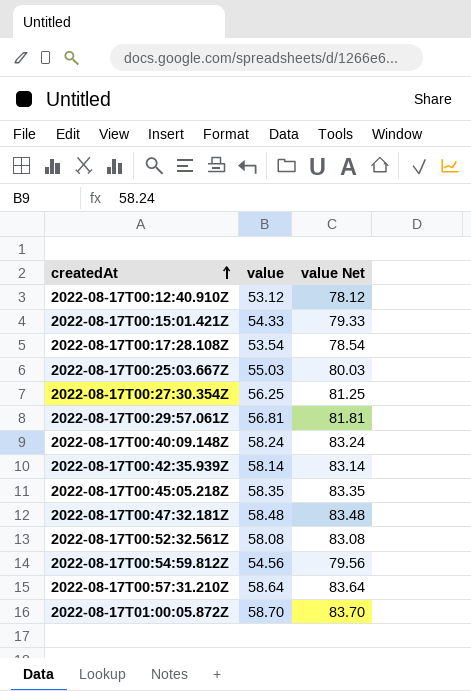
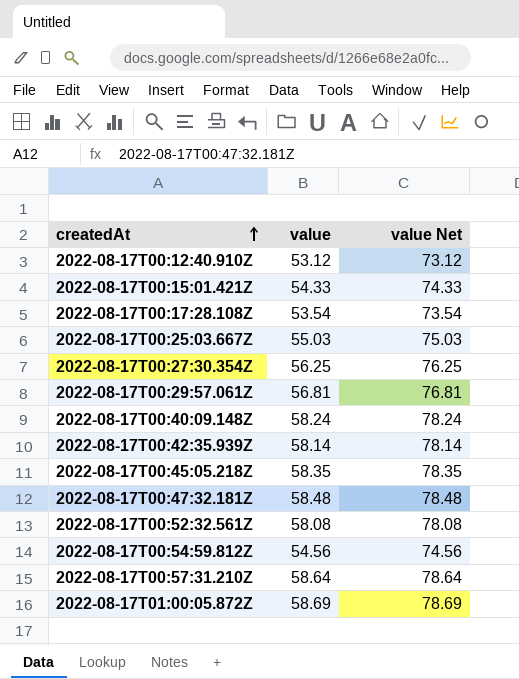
column value Net | formula: [value] + 25 -> [value] + 20
2022-08-17T01:00:05.872Z | value: 58.70 -> 58.69

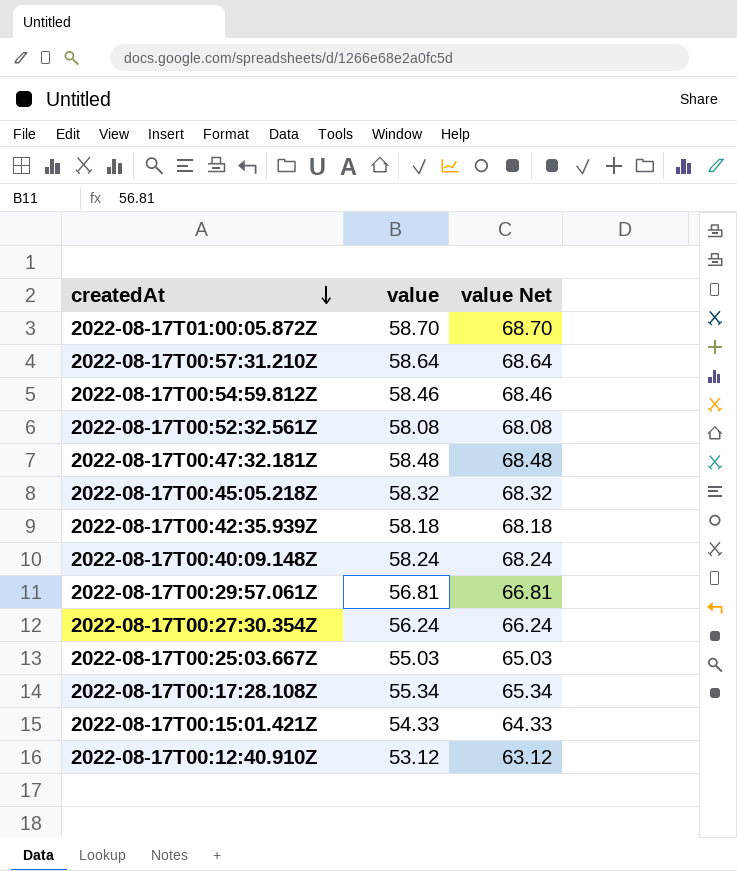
row order: createdAt ascending -> createdAt descending
column value Net | formula: [value] + 20 -> [value] + 10
2022-08-17T01:00:05.872Z | value: 58.69 -> 58.70
2022-08-17T00:54:59.812Z | value: 54.56 -> 58.46
2022-08-17T00:45:05.218Z | value: 58.35 -> 58.32
2022-08-17T00:42:35.939Z | value: 58.14 -> 58.18
2022-08-17T00:27:30.354Z | value: 56.25 -> 56.24
2022-08-17T00:17:28.108Z | value: 53.54 -> 55.34

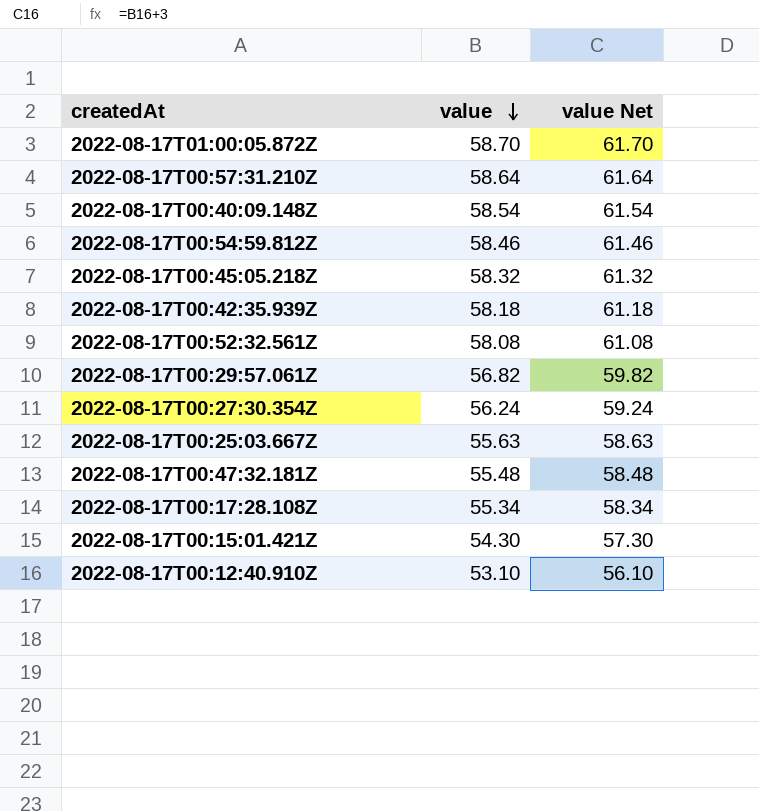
row order: createdAt descending -> value descending
column value Net | formula: [value] + 10 -> [value] + 3
2022-08-17T00:40:09.148Z | value: 58.24 -> 58.54
2022-08-17T00:29:57.061Z | value: 56.81 -> 56.82
2022-08-17T00:25:03.667Z | value: 55.03 -> 55.63
2022-08-17T00:47:32.181Z | value: 58.48 -> 55.48
2022-08-17T00:15:01.421Z | value: 54.33 -> 54.30
2022-08-17T00:12:40.910Z | value: 53.12 -> 53.10

